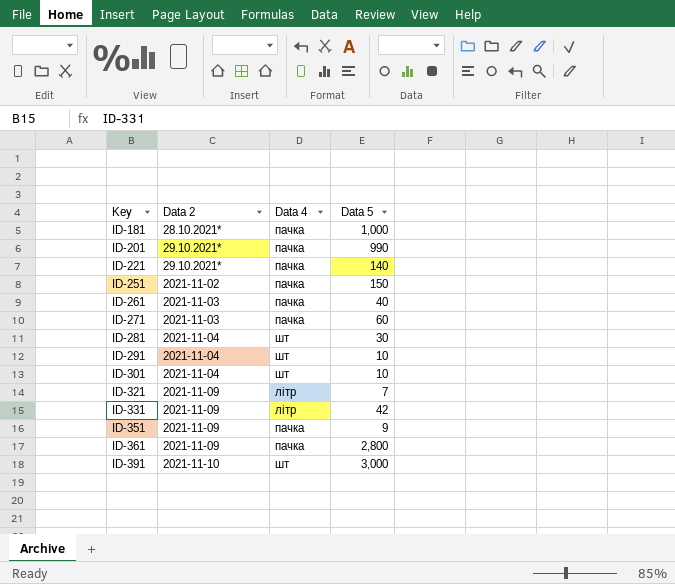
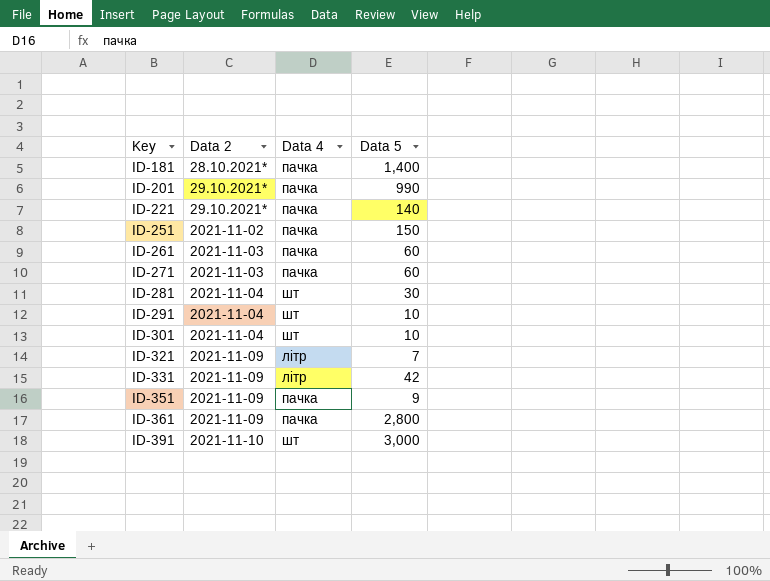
ID-181 | Data 5: 1,000 -> 1,400
ID-261 | Data 5: 40 -> 60

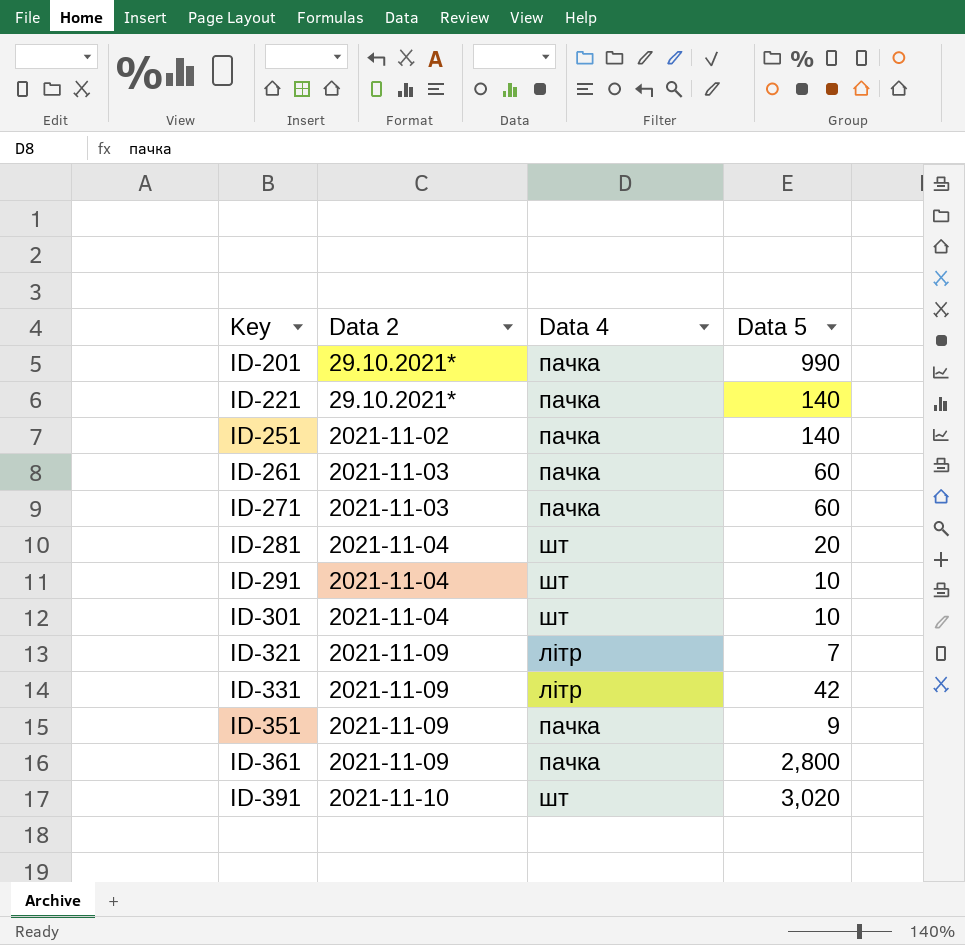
row ID-181: 28.10.2021* | пачка | 1,400 -> none
ID-251 | Data 5: 150 -> 140
ID-281 | Data 5: 30 -> 20
ID-391 | Data 5: 3,000 -> 3,020

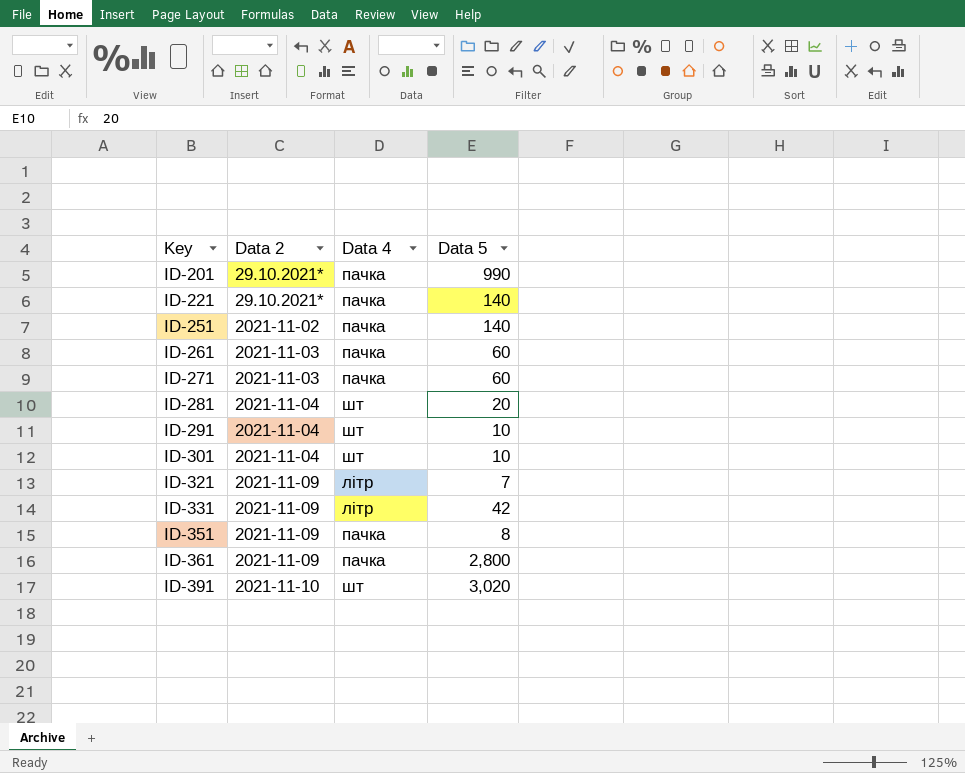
ID-351 | Data 5: 9 -> 8

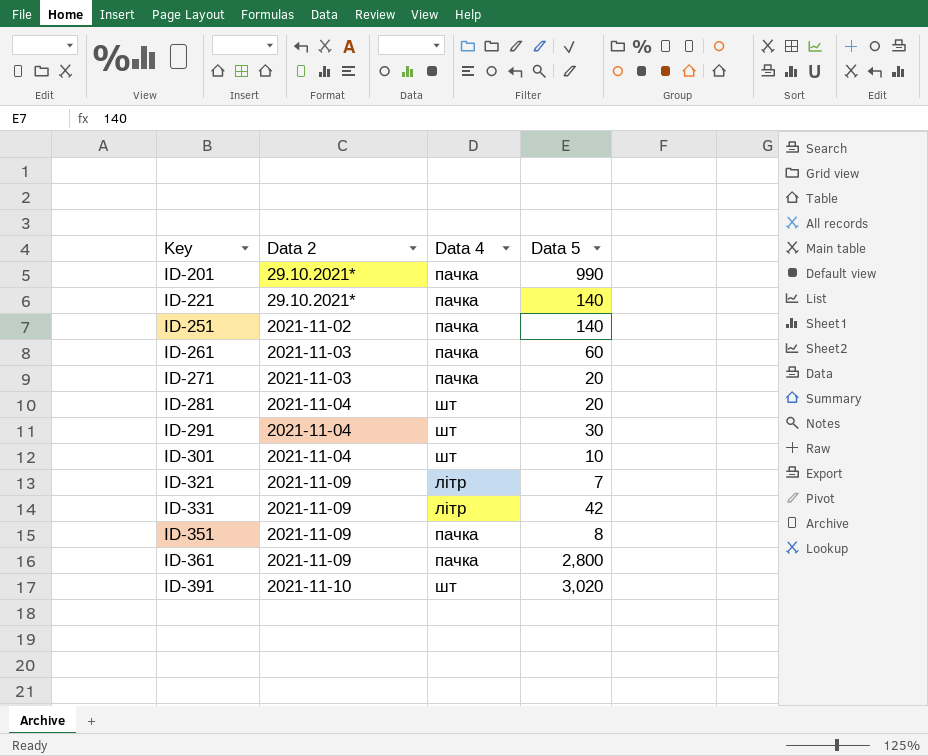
ID-271 | Data 5: 60 -> 20
ID-291 | Data 5: 10 -> 30

